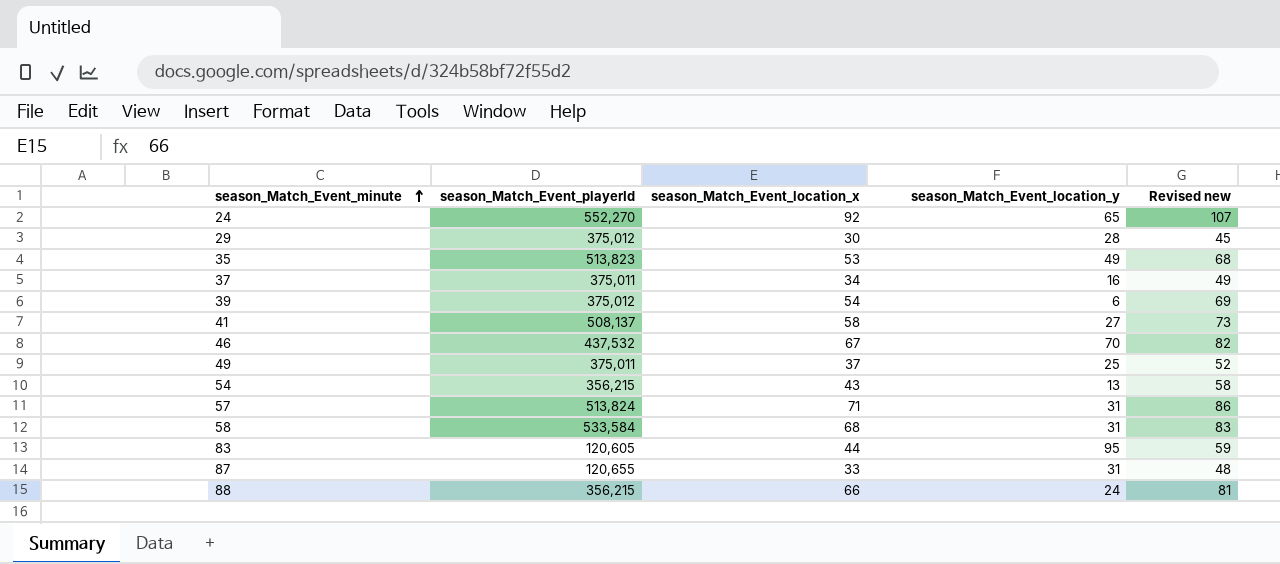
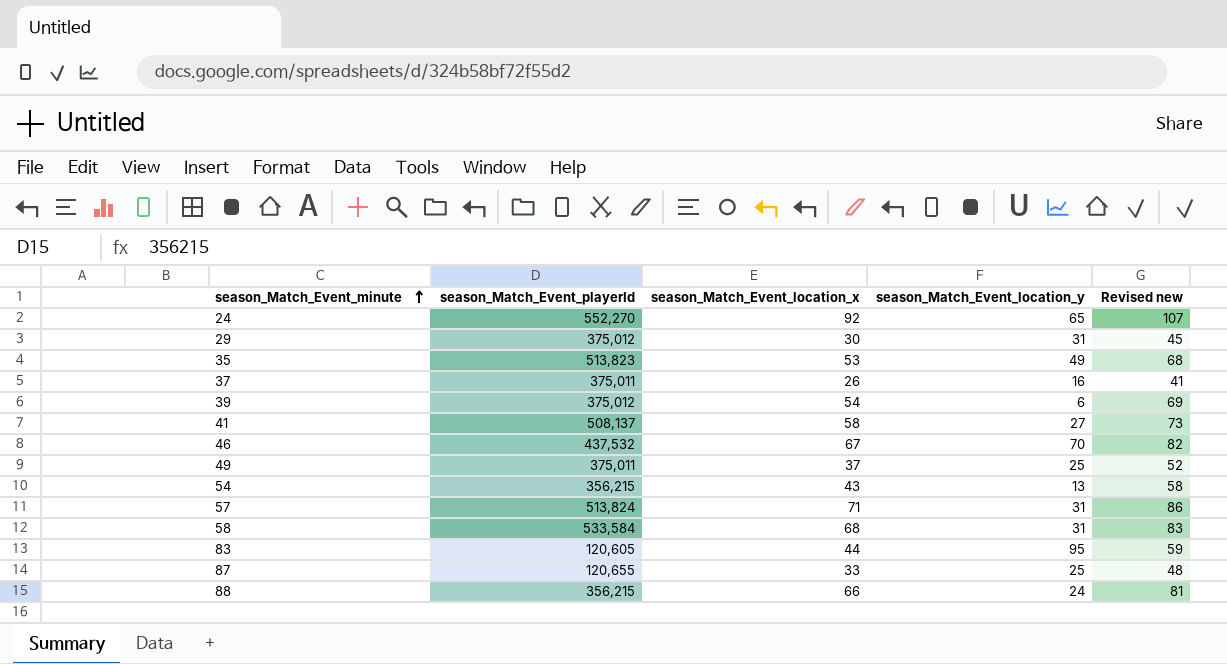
29 | season_Match_Event_location_y: 28 -> 31
37 | season_Match_Event_location_x: 34 -> 26
37 | Revised new: 49 -> 41
87 | season_Match_Event_location_y: 31 -> 25

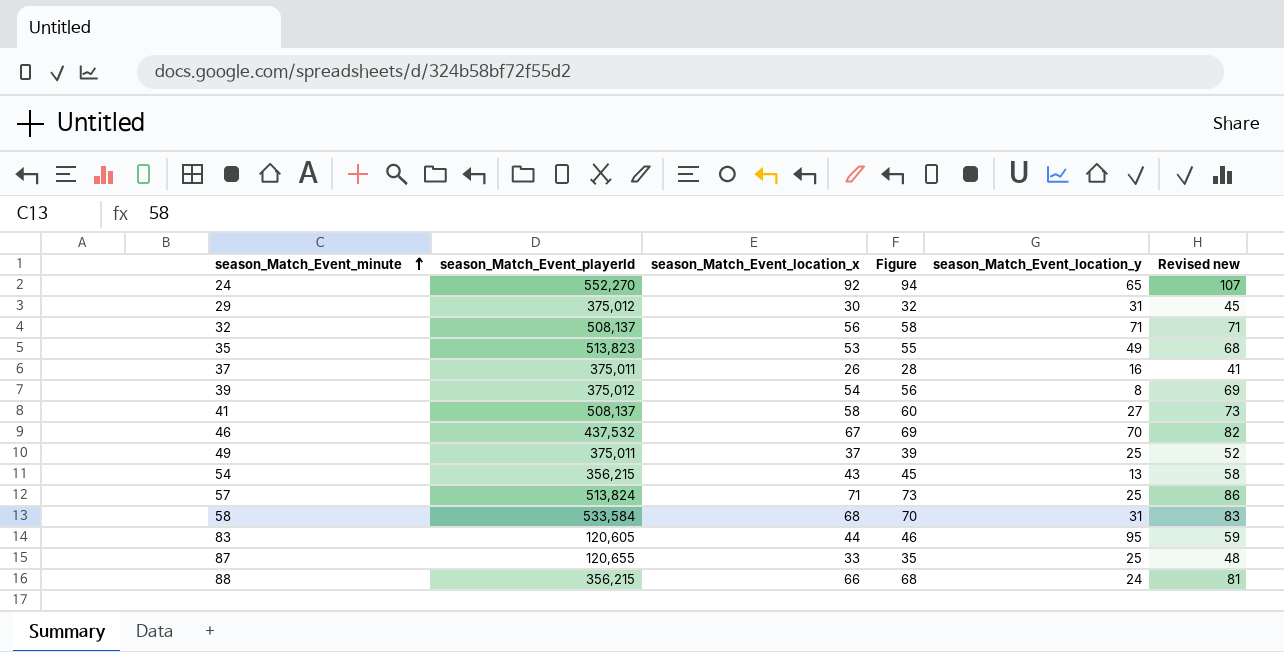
column Figure | formula: none -> [season_Match_Event_location_x] + 2
row 32: none -> 508,137 | 56 | 58 | 71 | 71
39 | season_Match_Event_location_y: 6 -> 8
57 | season_Match_Event_location_y: 31 -> 25

